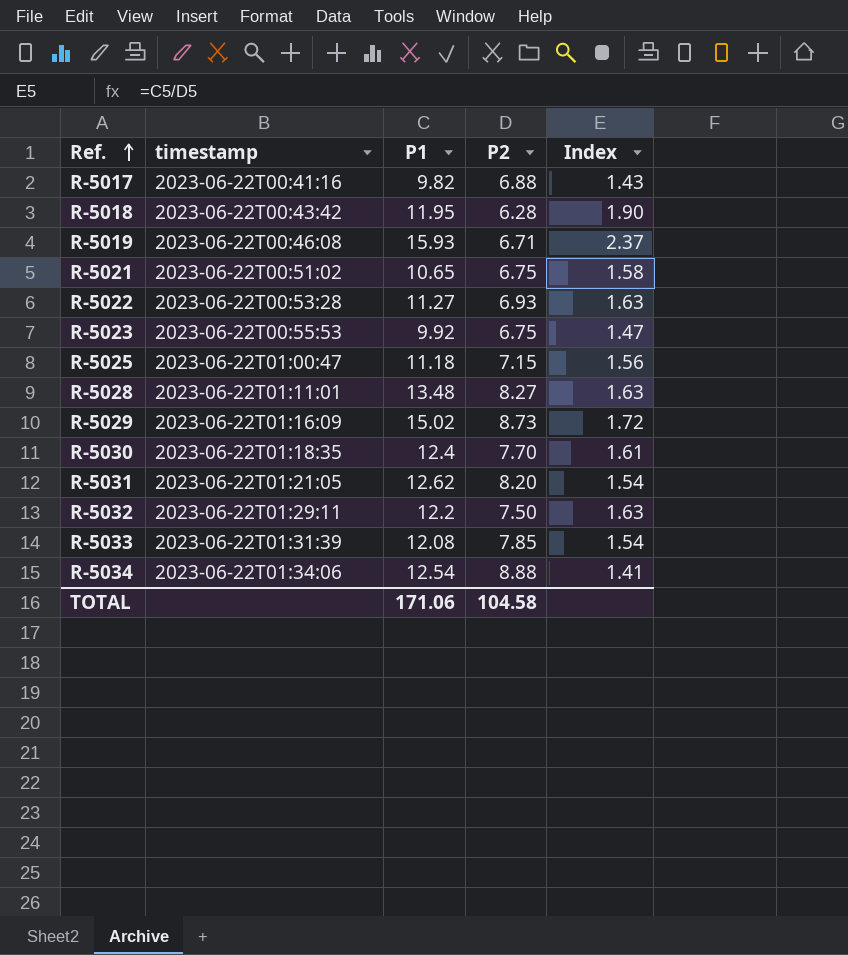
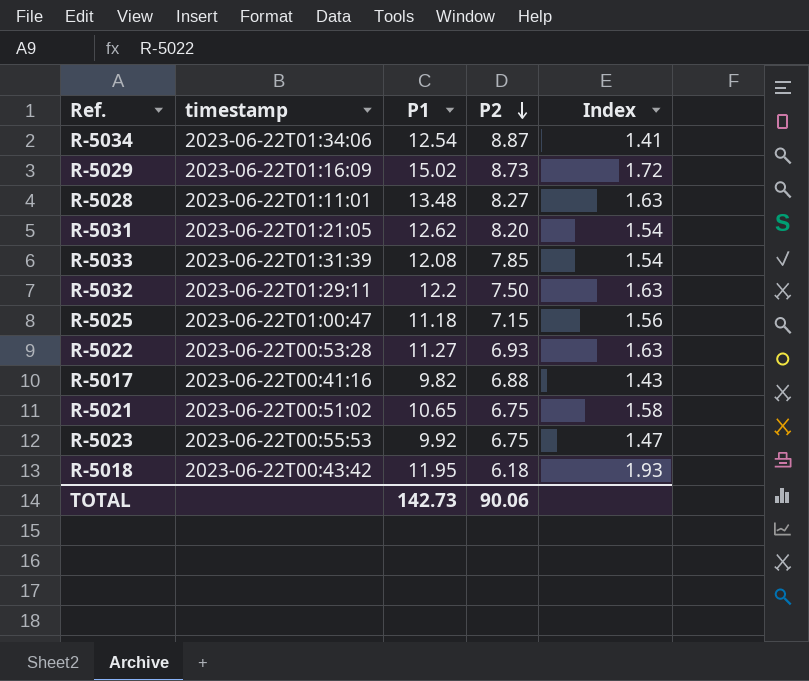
row order: Ref. ascending -> P2 descending
row R-5019: 2023-06-22T00:46:08 | 15.93 | 6.71 | 2.37 -> none
row R-5030: 2023-06-22T01:18:35 | 12.4 | 7.70 | 1.61 -> none
R-5034 | P2: 8.88 -> 8.87
R-5018 | P2: 6.28 -> 6.18
R-5018 | Index: 1.90 -> 1.93
TOTAL | P1: 171.06 -> 142.73
TOTAL | P2: 104.58 -> 90.06

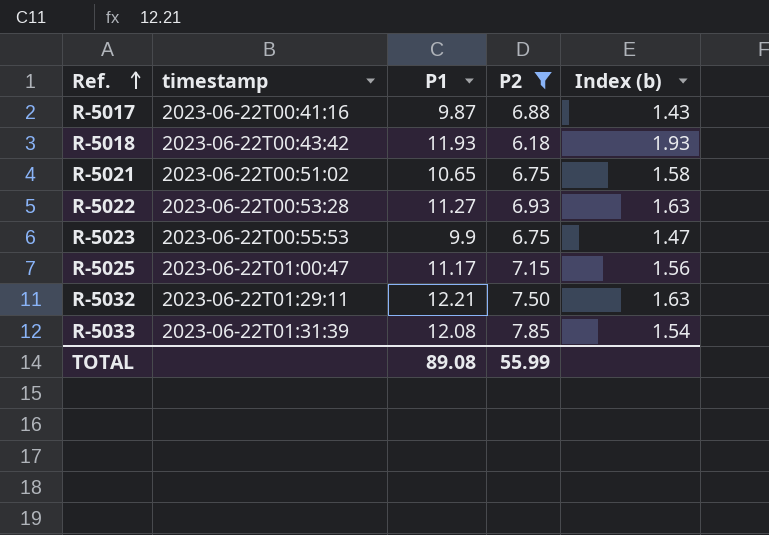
filter: none -> P2 <= 7.85
row order: P2 descending -> Ref. ascending
column name: Index -> Index (b)
R-5017 | P1: 9.82 -> 9.87
R-5018 | P1: 11.95 -> 11.93
R-5023 | P1: 9.92 -> 9.9
R-5025 | P1: 11.18 -> 11.17
R-5032 | P1: 12.2 -> 12.21
TOTAL | P1: 142.73 -> 89.08
TOTAL | P2: 90.06 -> 55.99

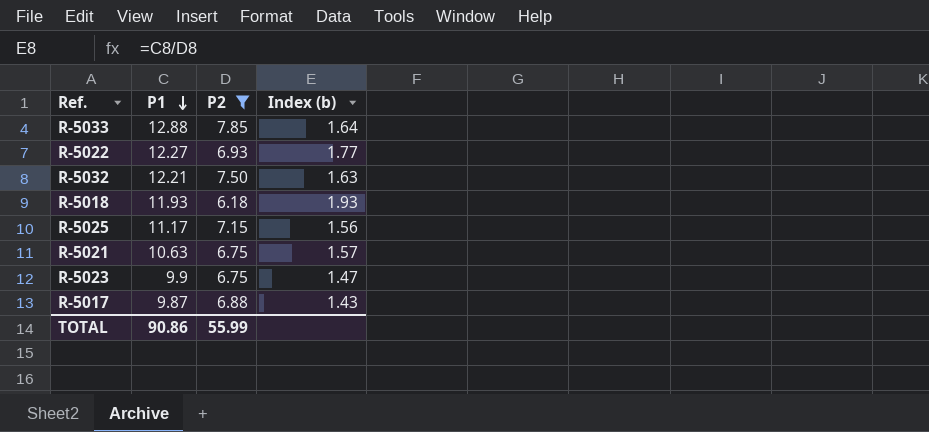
row order: Ref. ascending -> P1 descending
column timestamp | position: 2 -> none
R-5033 | P1: 12.08 -> 12.88
R-5033 | Index (b): 1.54 -> 1.64
R-5022 | P1: 11.27 -> 12.27
R-5022 | Index (b): 1.63 -> 1.77
R-5021 | P1: 10.65 -> 10.63
R-5021 | Index (b): 1.58 -> 1.57
TOTAL | P1: 89.08 -> 90.86

